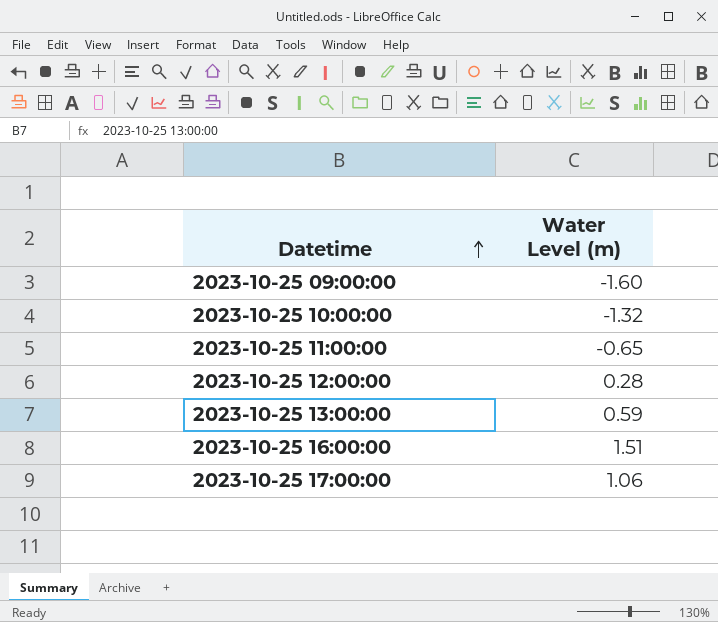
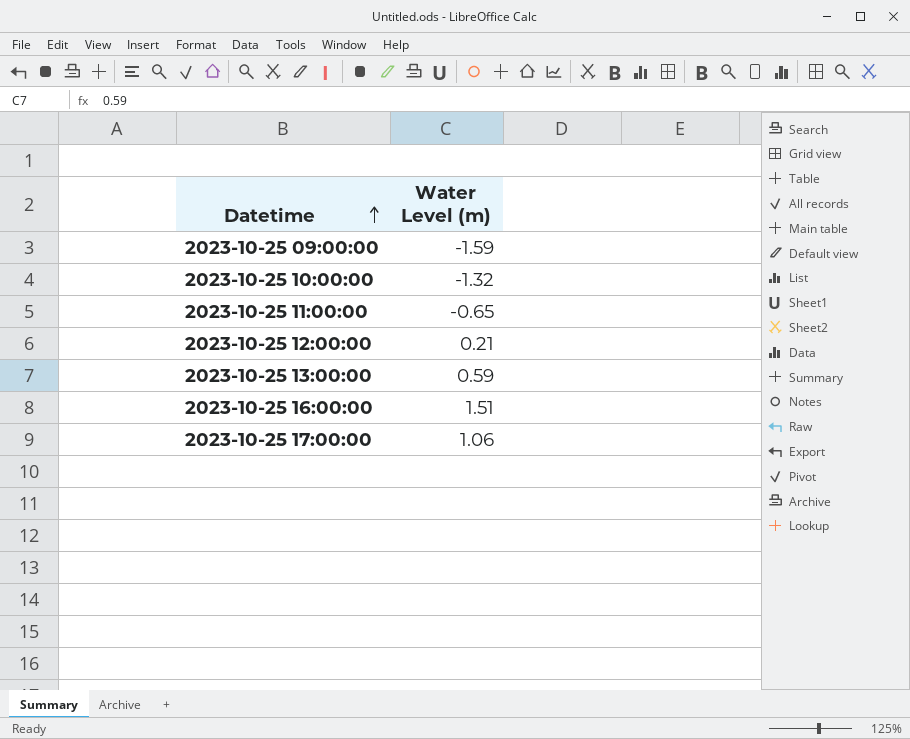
2023-10-25 09:00:00 | Water Level (m): -1.60 -> -1.59
2023-10-25 12:00:00 | Water Level (m): 0.28 -> 0.21

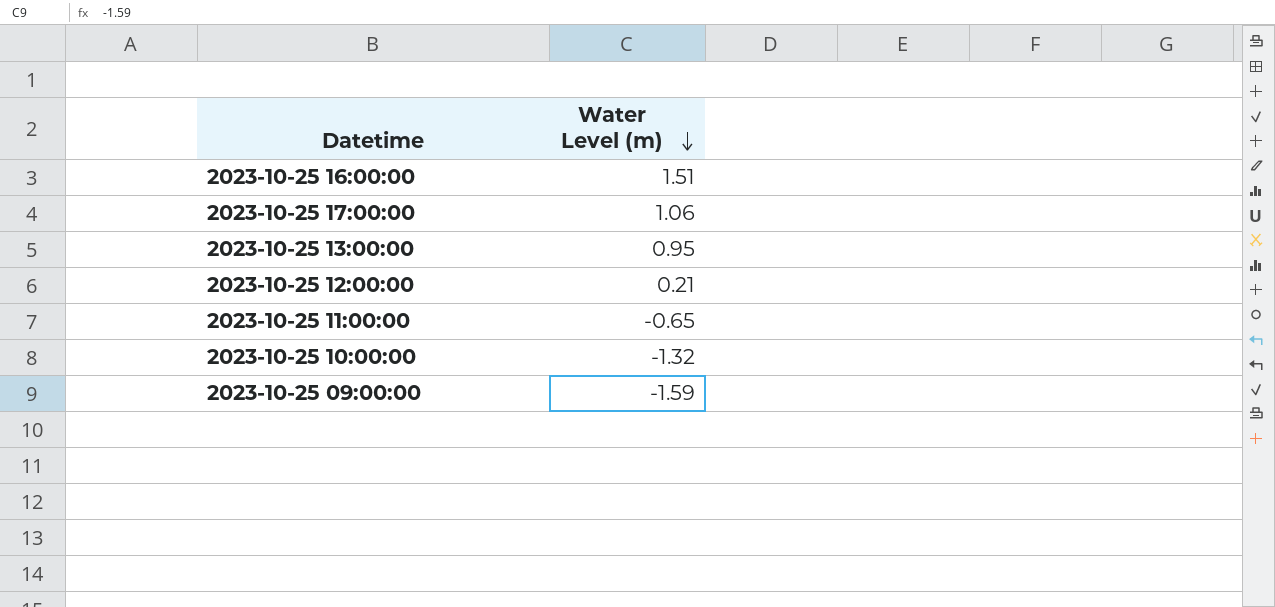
row order: Datetime ascending -> Water Level (m) descending
2023-10-25 13:00:00 | Water Level (m): 0.59 -> 0.95

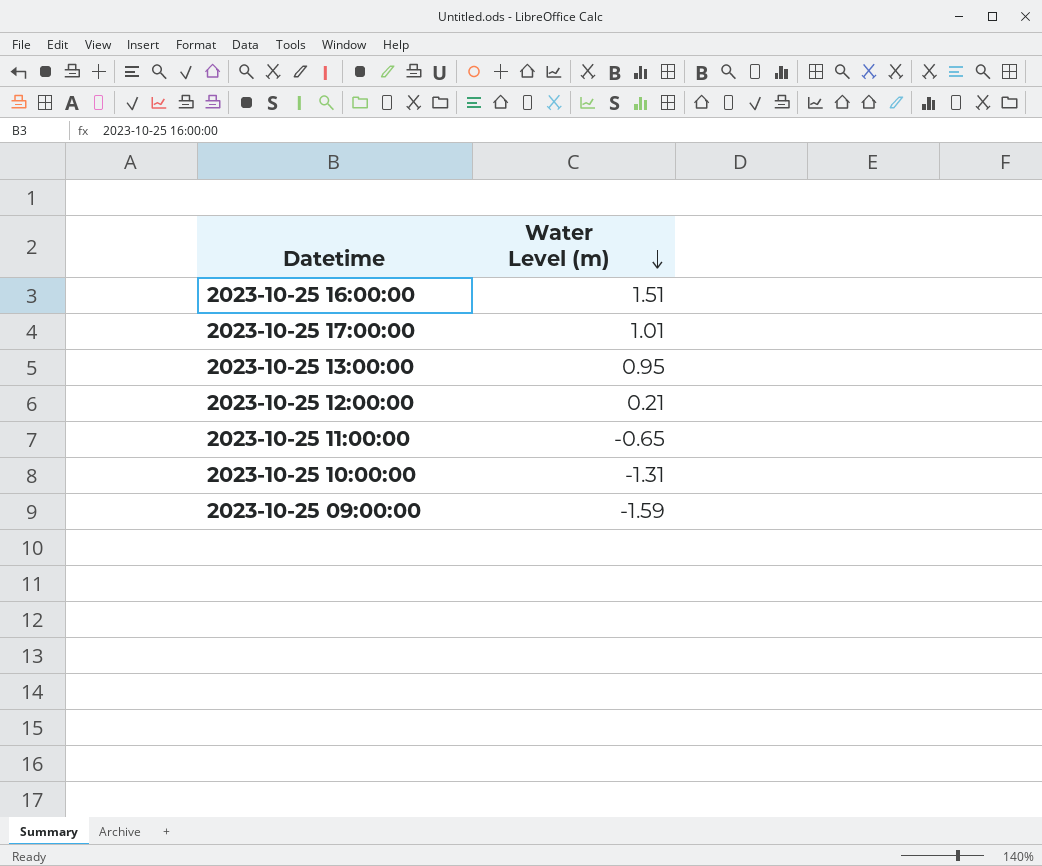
2023-10-25 17:00:00 | Water Level (m): 1.06 -> 1.01
2023-10-25 10:00:00 | Water Level (m): -1.32 -> -1.31

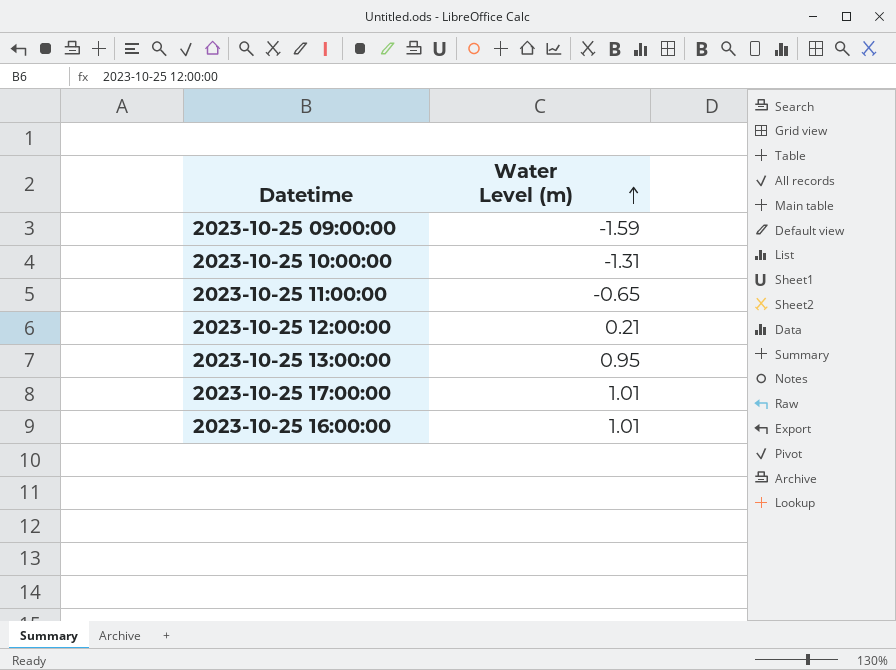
row order: Water Level (m) descending -> Water Level (m) ascending
2023-10-25 16:00:00 | Water Level (m): 1.51 -> 1.01

